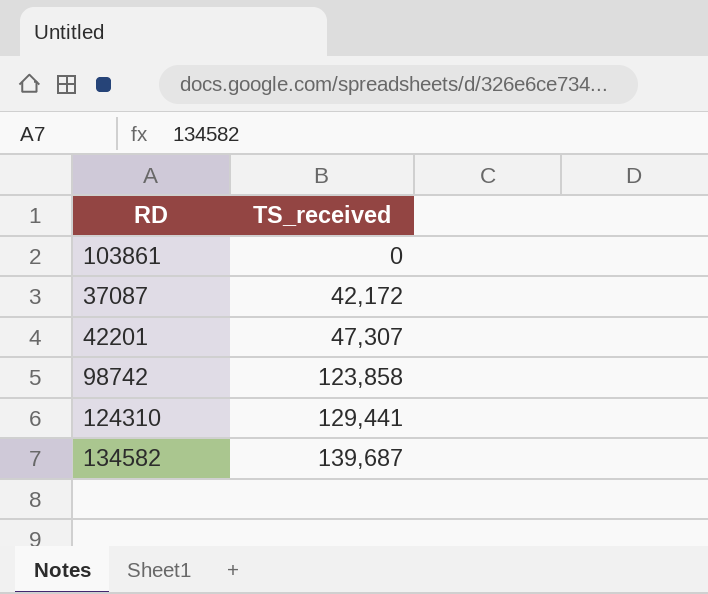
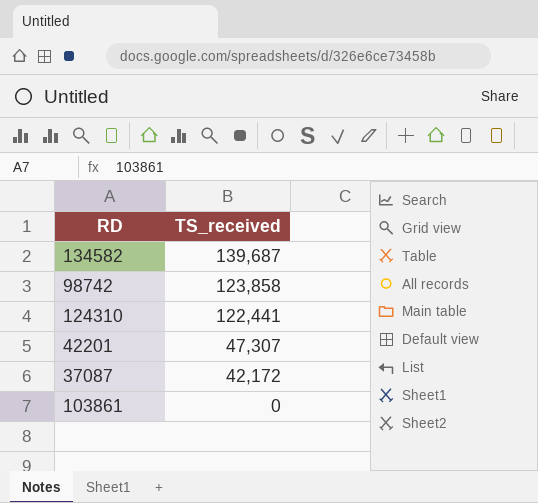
row order: TS_received ascending -> TS_received descending
124310 | TS_received: 129,441 -> 122,441

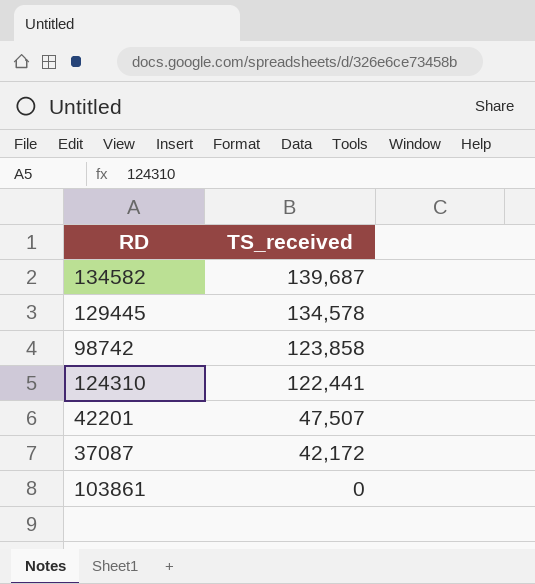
row 129445: none -> 134,578
42201 | TS_received: 47,307 -> 47,507

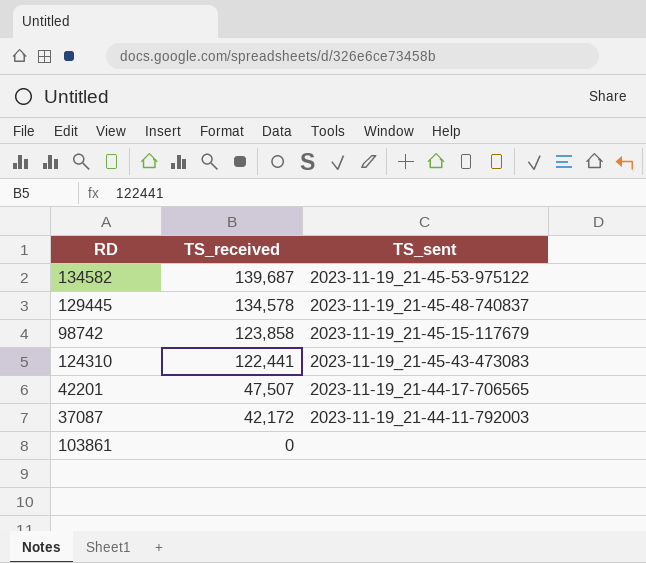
column TS_sent | position: none -> 3

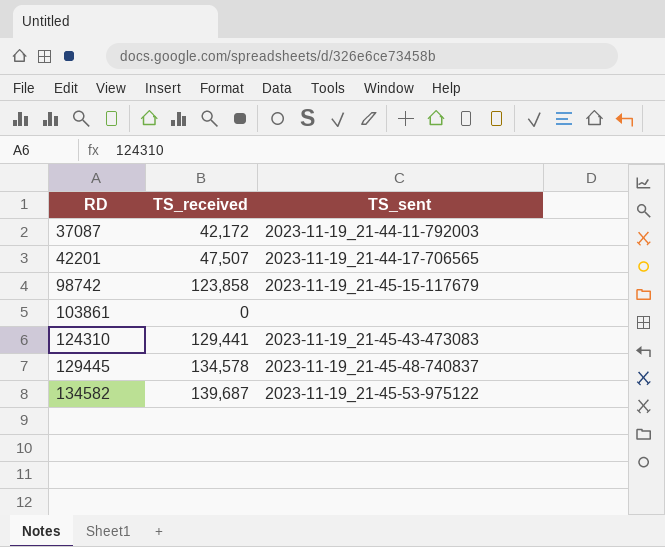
row order: TS_received descending -> RD ascending
124310 | TS_received: 122,441 -> 129,441

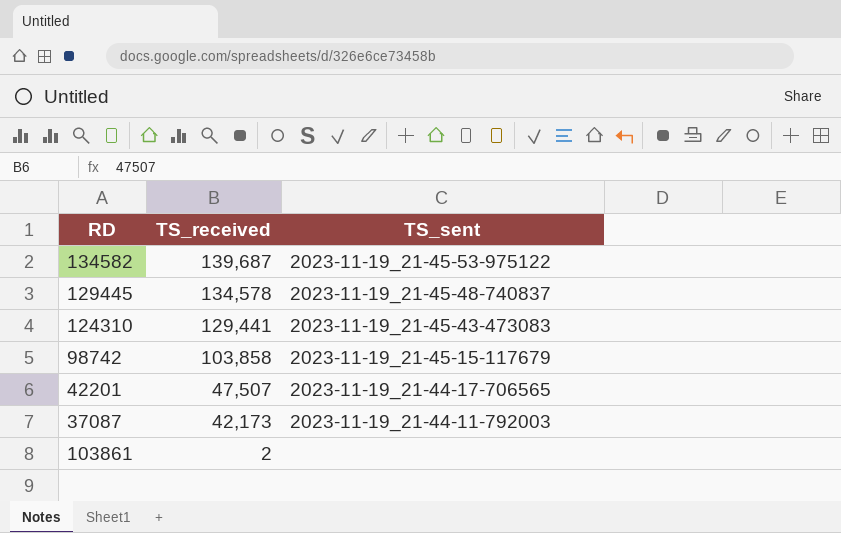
row order: RD ascending -> TS_received descending
98742 | TS_received: 123,858 -> 103,858
37087 | TS_received: 42,172 -> 42,173
103861 | TS_received: 0 -> 2

